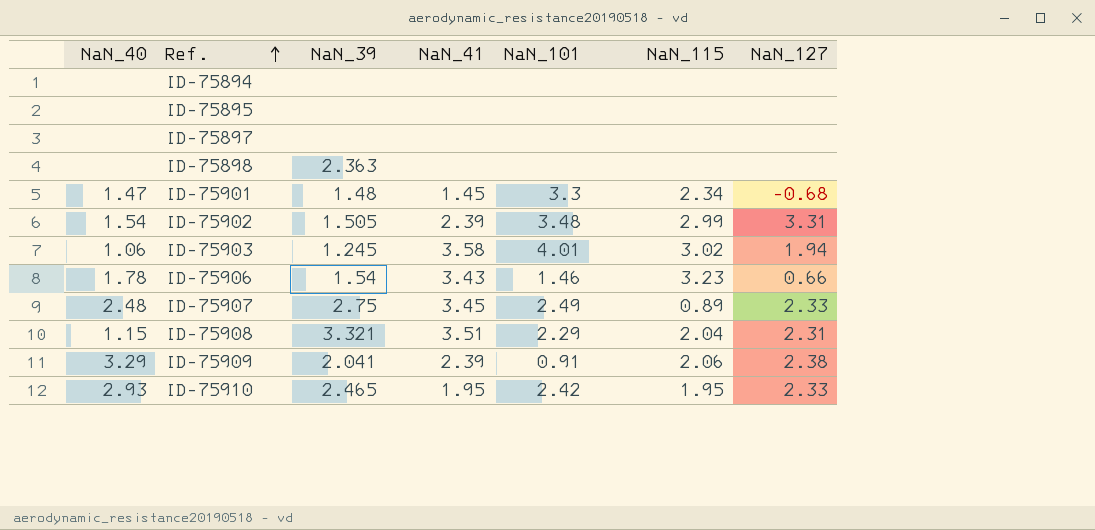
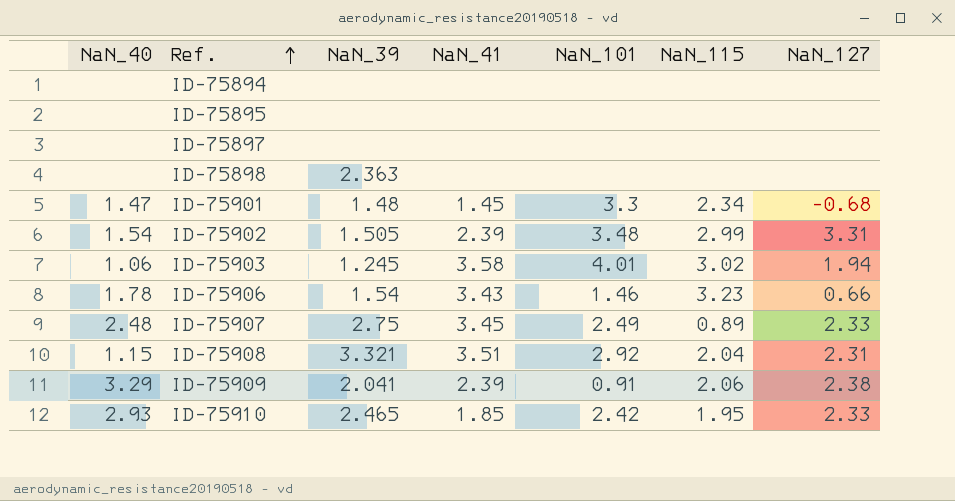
ID-75908 | NaN_101: 2.29 -> 2.92
ID-75910 | NaN_41: 1.95 -> 1.85

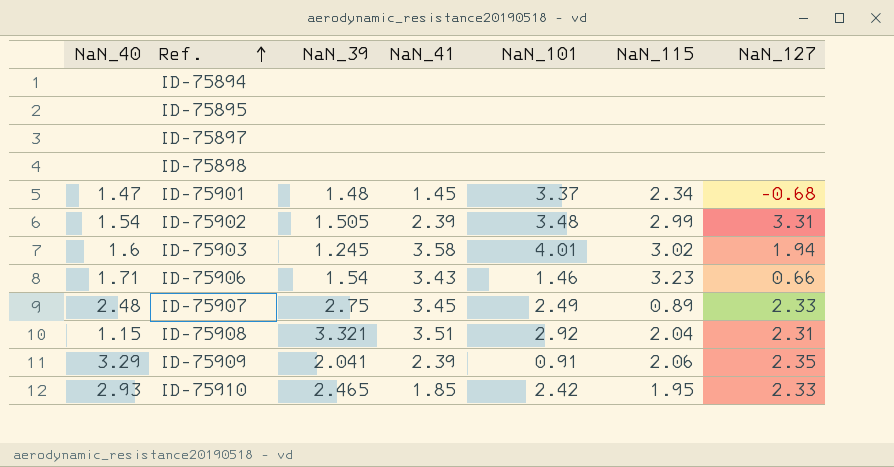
ID-75898 | NaN_39: 2.363 -> none
ID-75901 | NaN_101: 3.3 -> 3.37
ID-75903 | NaN_40: 1.06 -> 1.6
ID-75906 | NaN_40: 1.78 -> 1.71
ID-75909 | NaN_127: 2.38 -> 2.35

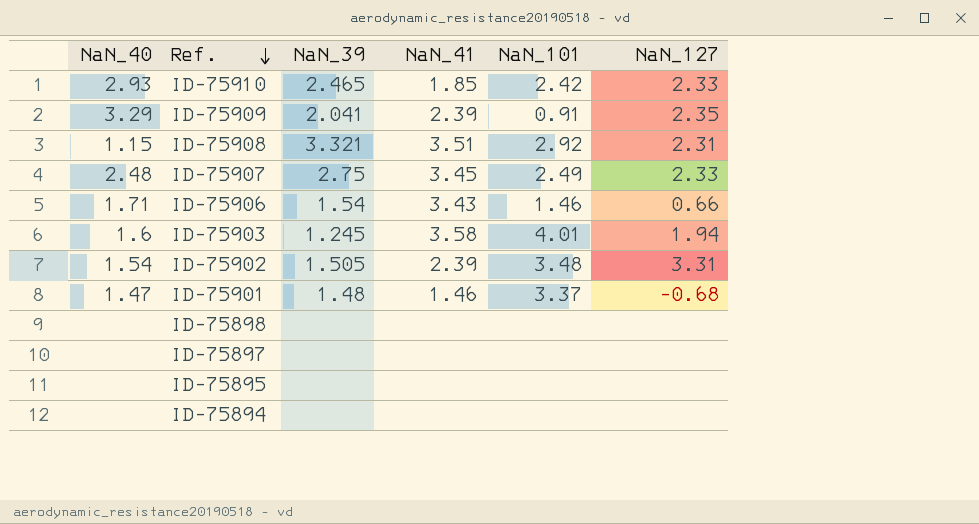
row order: Ref. ascending -> Ref. descending
column NaN_115 | position: 6 -> none
ID-75901 | NaN_41: 1.45 -> 1.46

